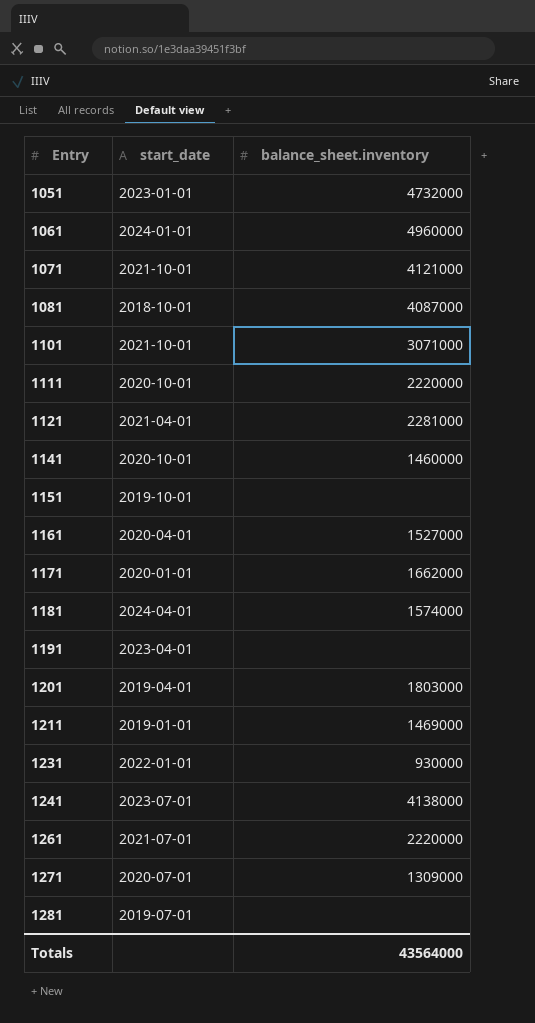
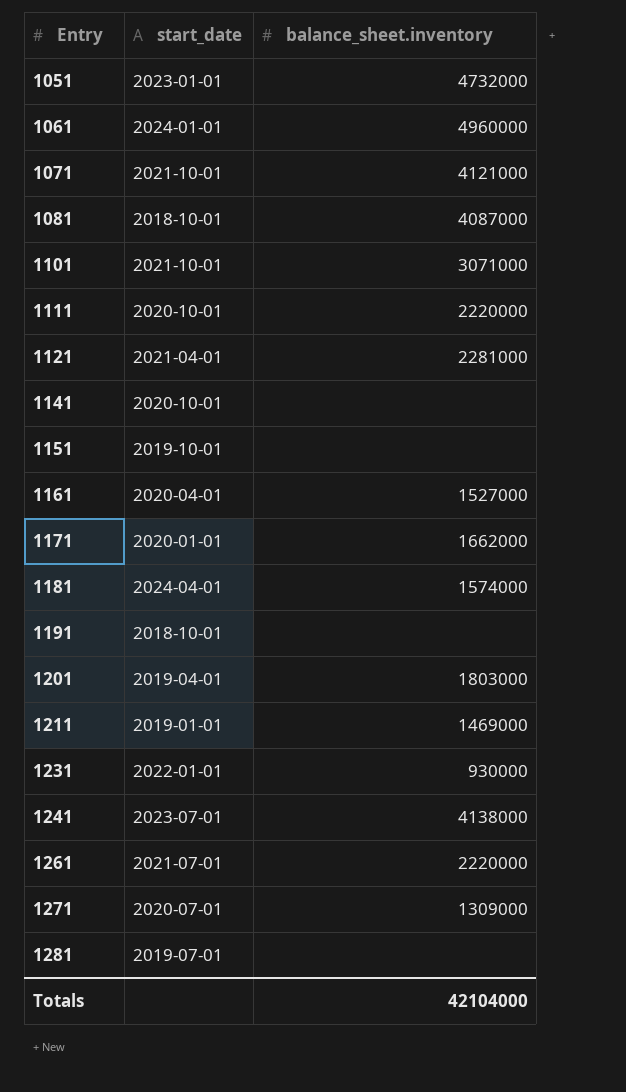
1141 | balance_sheet.inventory: 1460000 -> none
1191 | start_date: 2023-04-01 -> 2018-10-01
Totals | balance_sheet.inventory: 43564000 -> 42104000

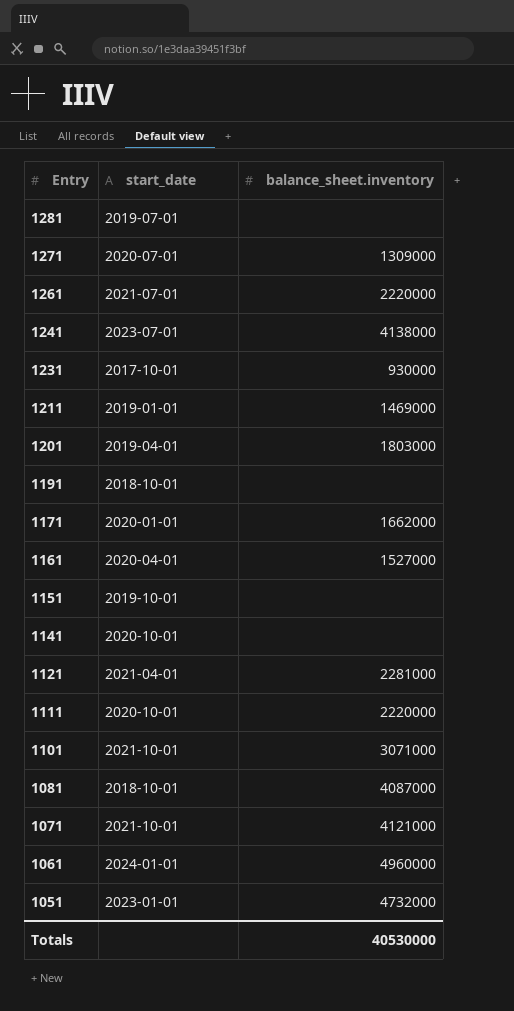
row order: Entry ascending -> Entry descending
row 1181: 2024-04-01 | 1574000 -> none
1231 | start_date: 2022-01-01 -> 2017-10-01
Totals | balance_sheet.inventory: 42104000 -> 40530000

